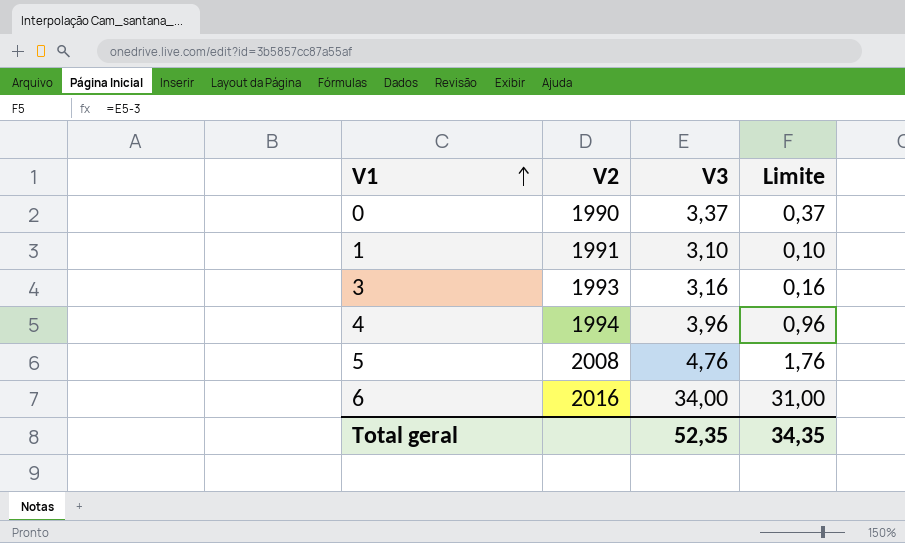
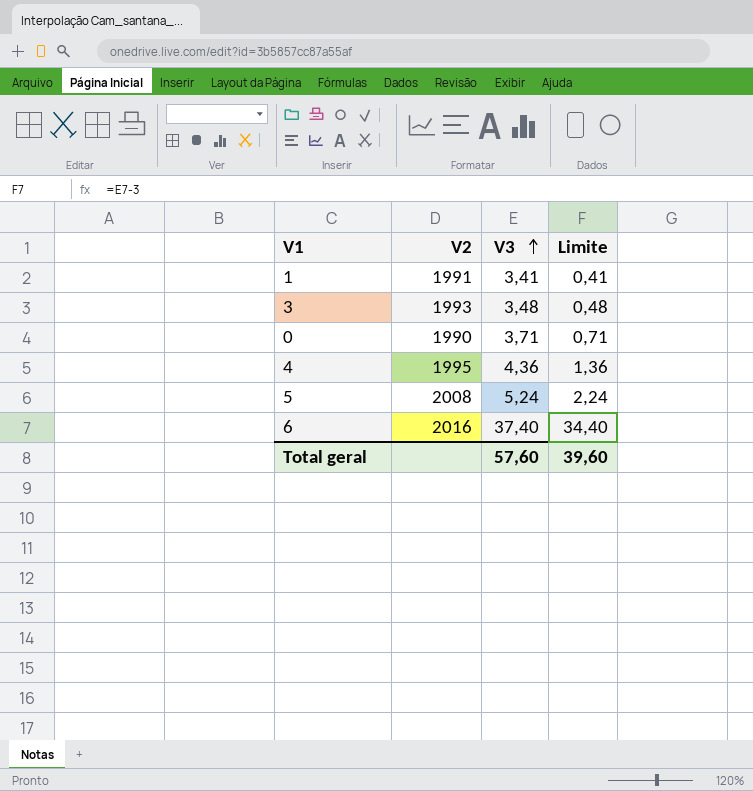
row order: V1 ascending -> V3 ascending
1 | V3: 3,10 -> 3,41
1 | Limite: 0,10 -> 0,41
3 | V3: 3,16 -> 3,48
3 | Limite: 0,16 -> 0,48
0 | V3: 3,37 -> 3,71
0 | Limite: 0,37 -> 0,71
4 | V2: 1994 -> 1995
4 | V3: 3,96 -> 4,36
4 | Limite: 0,96 -> 1,36
5 | V3: 4,76 -> 5,24
5 | Limite: 1,76 -> 2,24
6 | V3: 34,00 -> 37,40
6 | Limite: 31,00 -> 34,40
Total geral | V3: 52,35 -> 57,60
Total geral | Limite: 34,35 -> 39,60

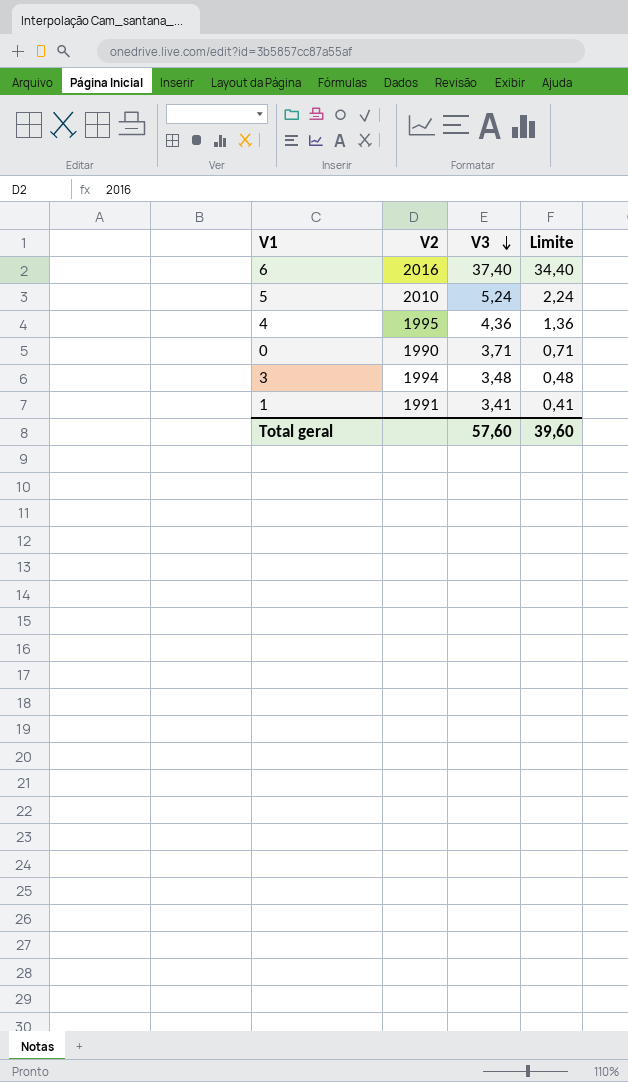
row order: V3 ascending -> V3 descending
5 | V2: 2008 -> 2010
3 | V2: 1993 -> 1994

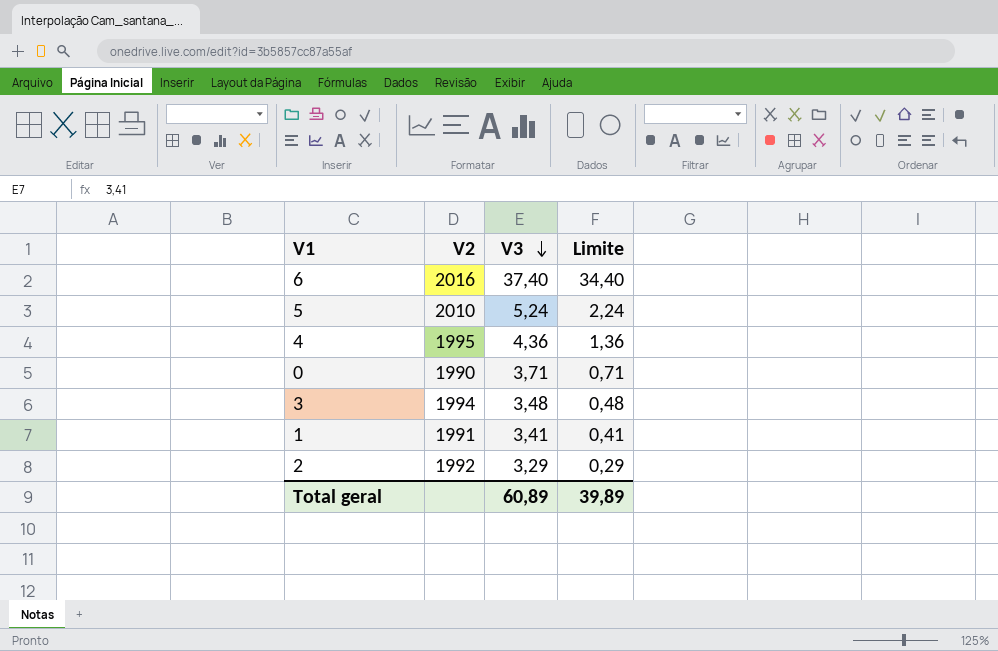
row 2: none -> 1992 | 3,29 | 0,29
Total geral | V3: 57,60 -> 60,89
Total geral | Limite: 39,60 -> 39,89

